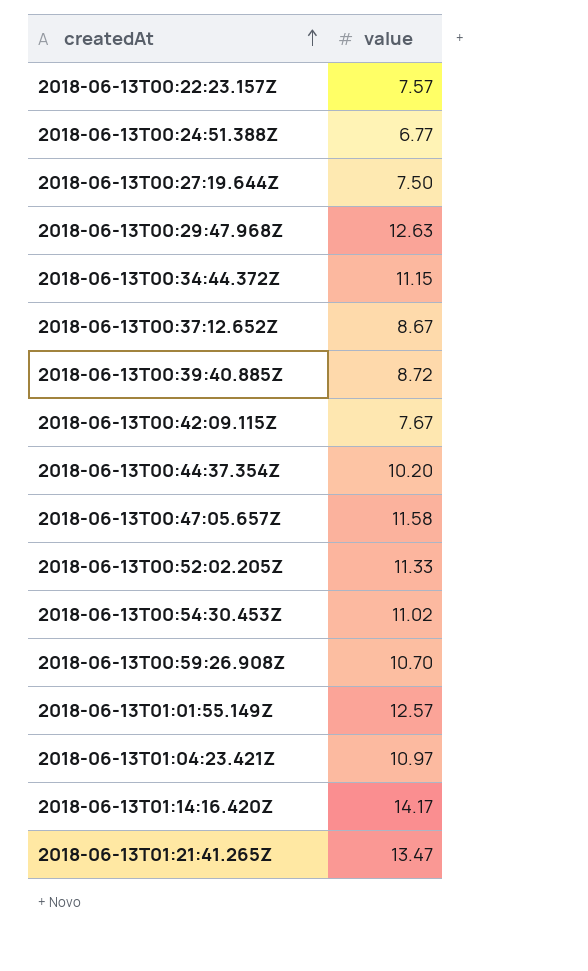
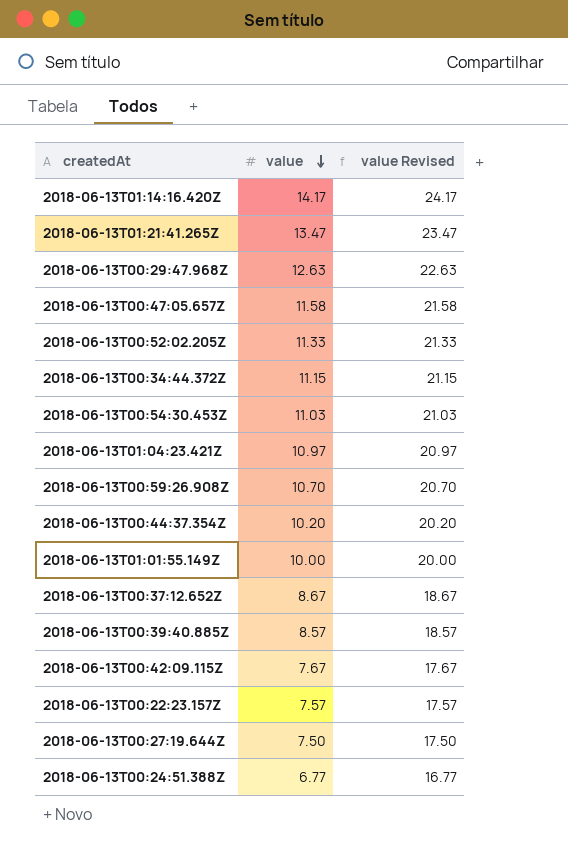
row order: createdAt ascending -> value descending
column value Revised | formula: none -> [value] + 10
2018-06-13T00:54:30.453Z | value: 11.02 -> 11.03
2018-06-13T01:01:55.149Z | value: 12.57 -> 10.00
2018-06-13T00:39:40.885Z | value: 8.72 -> 8.57

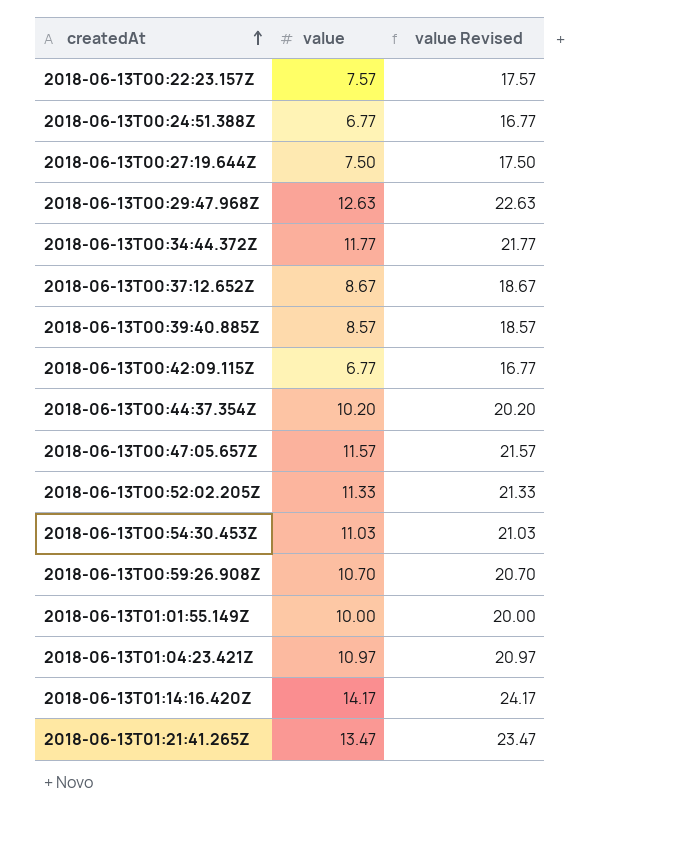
row order: value descending -> createdAt ascending
2018-06-13T00:34:44.372Z | value: 11.15 -> 11.77
2018-06-13T00:34:44.372Z | value Revised: 21.15 -> 21.77
2018-06-13T00:42:09.115Z | value: 7.67 -> 6.77
2018-06-13T00:42:09.115Z | value Revised: 17.67 -> 16.77
2018-06-13T00:47:05.657Z | value: 11.58 -> 11.57
2018-06-13T00:47:05.657Z | value Revised: 21.58 -> 21.57

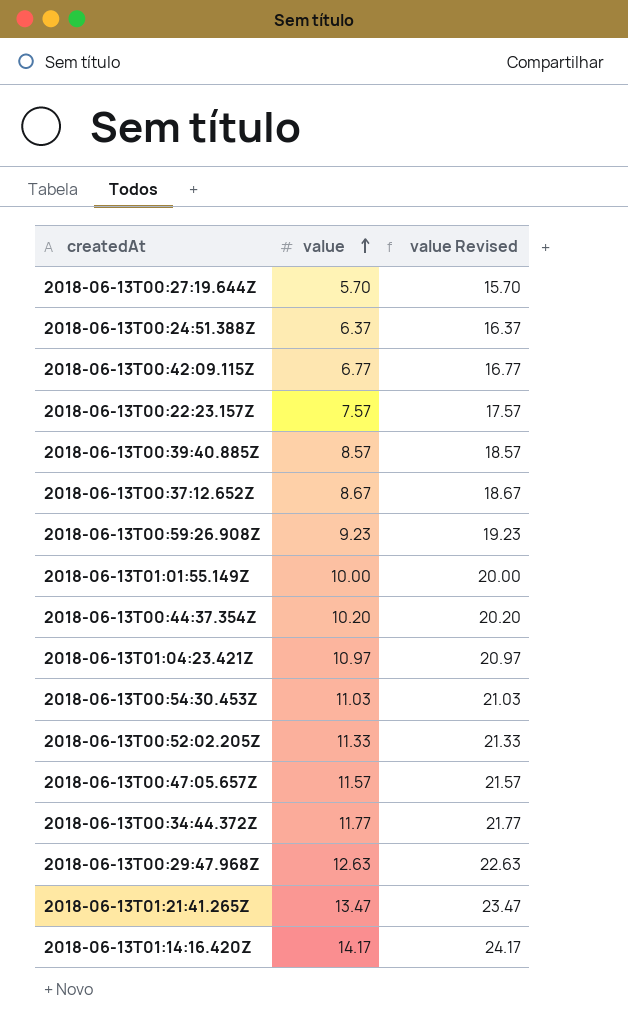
row order: createdAt ascending -> value ascending
2018-06-13T00:27:19.644Z | value: 7.50 -> 5.70
2018-06-13T00:27:19.644Z | value Revised: 17.50 -> 15.70
2018-06-13T00:24:51.388Z | value: 6.77 -> 6.37
2018-06-13T00:24:51.388Z | value Revised: 16.77 -> 16.37
2018-06-13T00:59:26.908Z | value: 10.70 -> 9.23
2018-06-13T00:59:26.908Z | value Revised: 20.70 -> 19.23

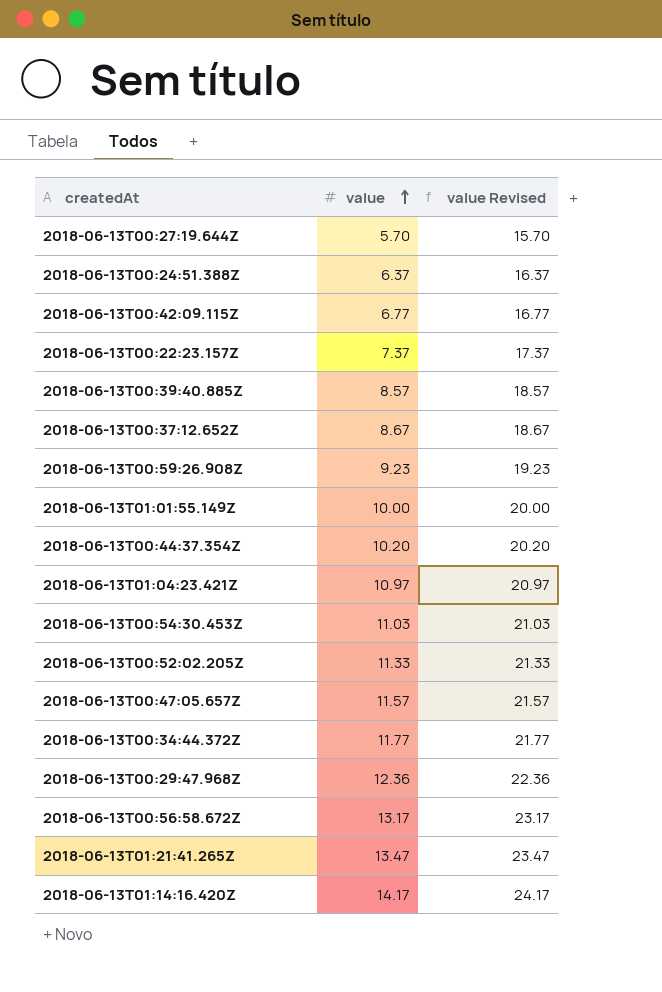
2018-06-13T00:22:23.157Z | value: 7.57 -> 7.37
2018-06-13T00:22:23.157Z | value Revised: 17.57 -> 17.37
2018-06-13T00:29:47.968Z | value: 12.63 -> 12.36
2018-06-13T00:29:47.968Z | value Revised: 22.63 -> 22.36
row 2018-06-13T00:56:58.672Z: none -> 13.17 | 23.17

